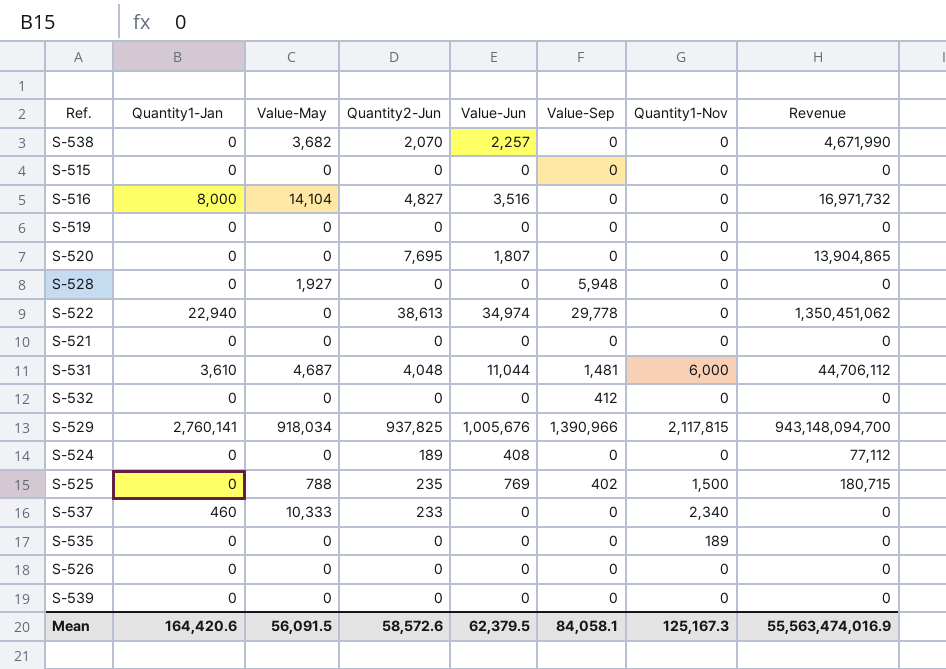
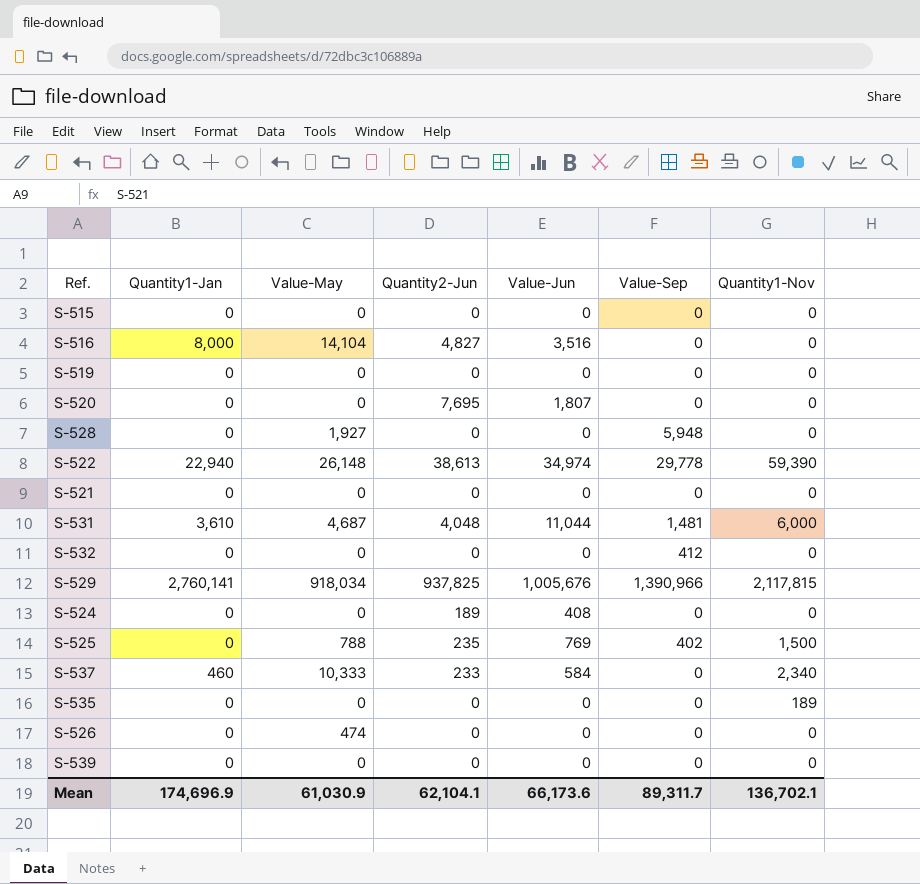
column Revenue | formula: [Quantity2-Jun] * [Value-Jun] -> none
row S-538: 0 | 3,682 | 2,070 | 2,257 | 0 | 0 | 4,671,990 -> none
S-522 | Value-May: 0 -> 26,148
S-522 | Quantity1-Nov: 0 -> 59,390
S-537 | Value-Jun: 0 -> 584
S-526 | Value-May: 0 -> 474
Mean | Quantity1-Jan: 164,420.6 -> 174,696.9
Mean | Value-May: 56,091.5 -> 61,030.9
Mean | Quantity2-Jun: 58,572.6 -> 62,104.1
Mean | Value-Jun: 62,379.5 -> 66,173.6
Mean | Value-Sep: 84,058.1 -> 89,311.7
Mean | Quantity1-Nov: 125,167.3 -> 136,702.1

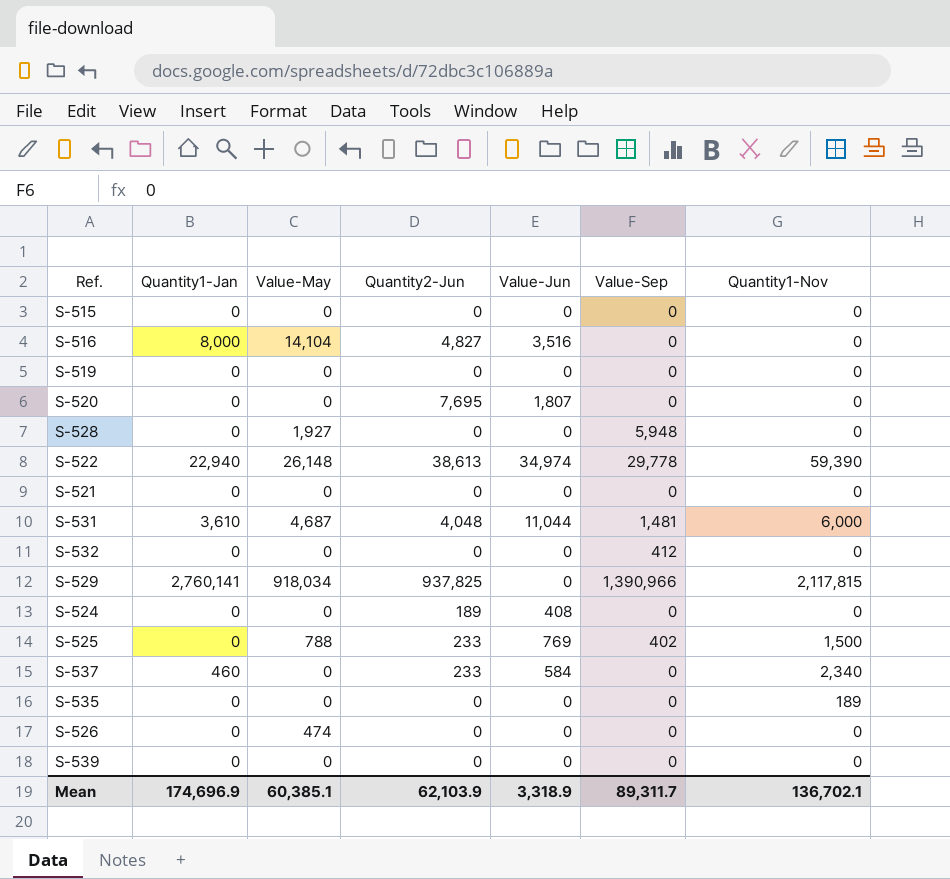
S-529 | Value-Jun: 1,005,676 -> 0
S-525 | Quantity2-Jun: 235 -> 233
S-537 | Value-May: 10,333 -> 0
Mean | Value-May: 61,030.9 -> 60,385.1
Mean | Quantity2-Jun: 62,104.1 -> 62,103.9
Mean | Value-Jun: 66,173.6 -> 3,318.9

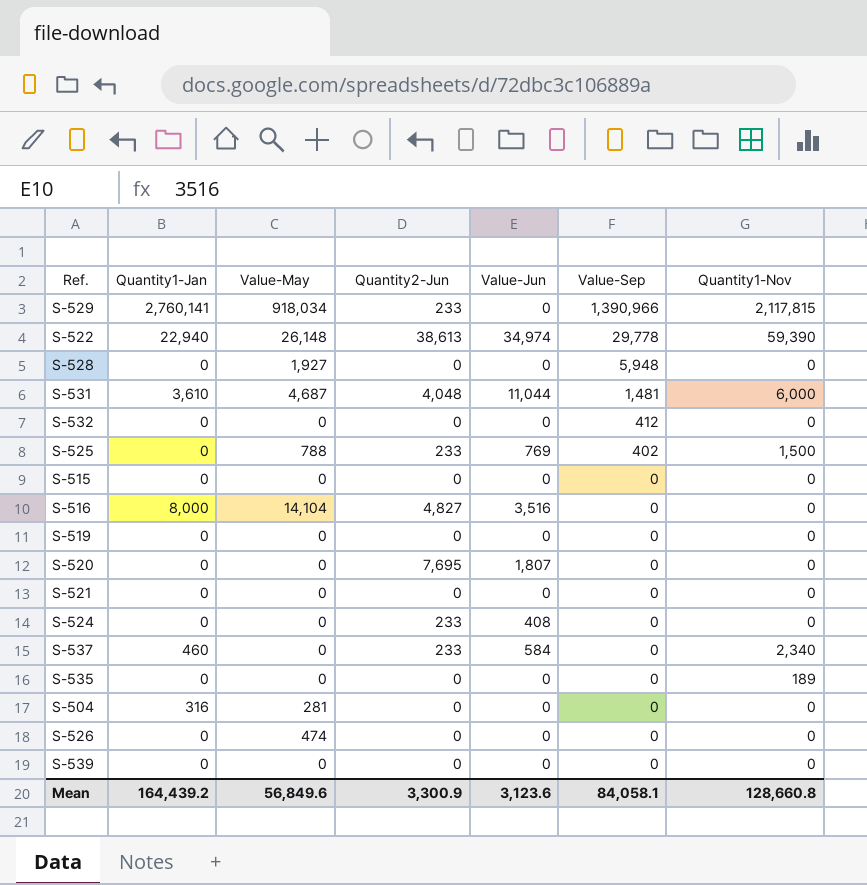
row order: none -> Value-Sep descending
S-529 | Quantity2-Jun: 937,825 -> 233
S-524 | Quantity2-Jun: 189 -> 233
row S-504: none -> 316 | 281 | 0 | 0 | 0 | 0
Mean | Quantity1-Jan: 174,696.9 -> 164,439.2
Mean | Value-May: 60,385.1 -> 56,849.6
Mean | Quantity2-Jun: 62,103.9 -> 3,300.9
Mean | Value-Jun: 3,318.9 -> 3,123.6
Mean | Value-Sep: 89,311.7 -> 84,058.1
Mean | Quantity1-Nov: 136,702.1 -> 128,660.8

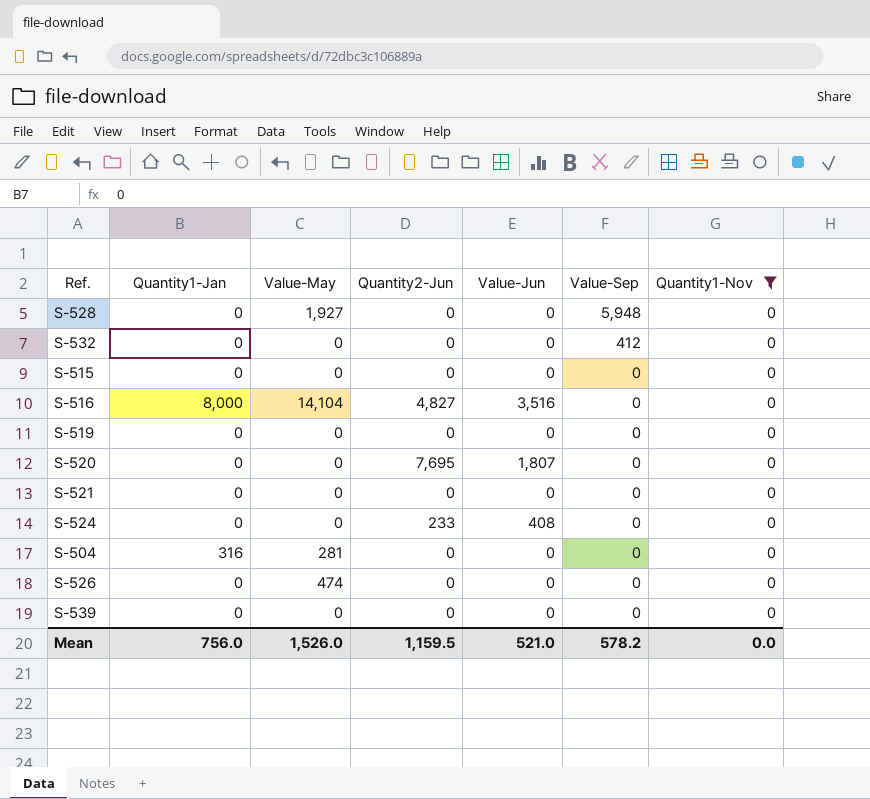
filter: none -> Quantity1-Nov = 0
Mean | Quantity1-Jan: 164,439.2 -> 756.0
Mean | Value-May: 56,849.6 -> 1,526.0
Mean | Quantity2-Jun: 3,300.9 -> 1,159.5
Mean | Value-Jun: 3,123.6 -> 521.0
Mean | Value-Sep: 84,058.1 -> 578.2
Mean | Quantity1-Nov: 128,660.8 -> 0.0

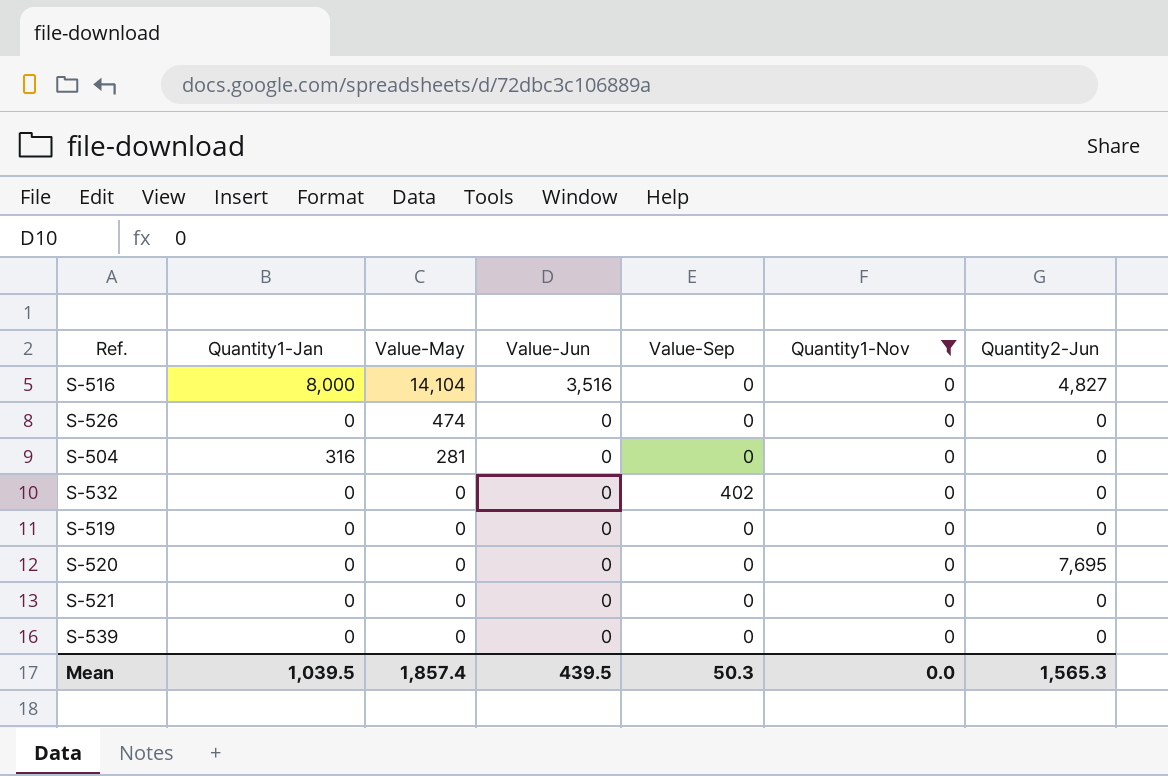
row order: Value-Sep descending -> Value-May descending
column Quantity2-Jun | position: 4 -> 7
row S-528: 0 | 1,927 | 0 | 0 | 5,948 | 0 -> none
row S-515: 0 | 0 | 0 | 0 | 0 | 0 -> none
row S-524: 0 | 0 | 233 | 408 | 0 | 0 -> none
S-532 | Value-Sep: 412 -> 402
S-520 | Value-Jun: 1,807 -> 0
Mean | Quantity1-Jan: 756.0 -> 1,039.5
Mean | Value-May: 1,526.0 -> 1,857.4
Mean | Value-Jun: 521.0 -> 439.5
Mean | Value-Sep: 578.2 -> 50.3
Mean | Quantity2-Jun: 1,159.5 -> 1,565.3

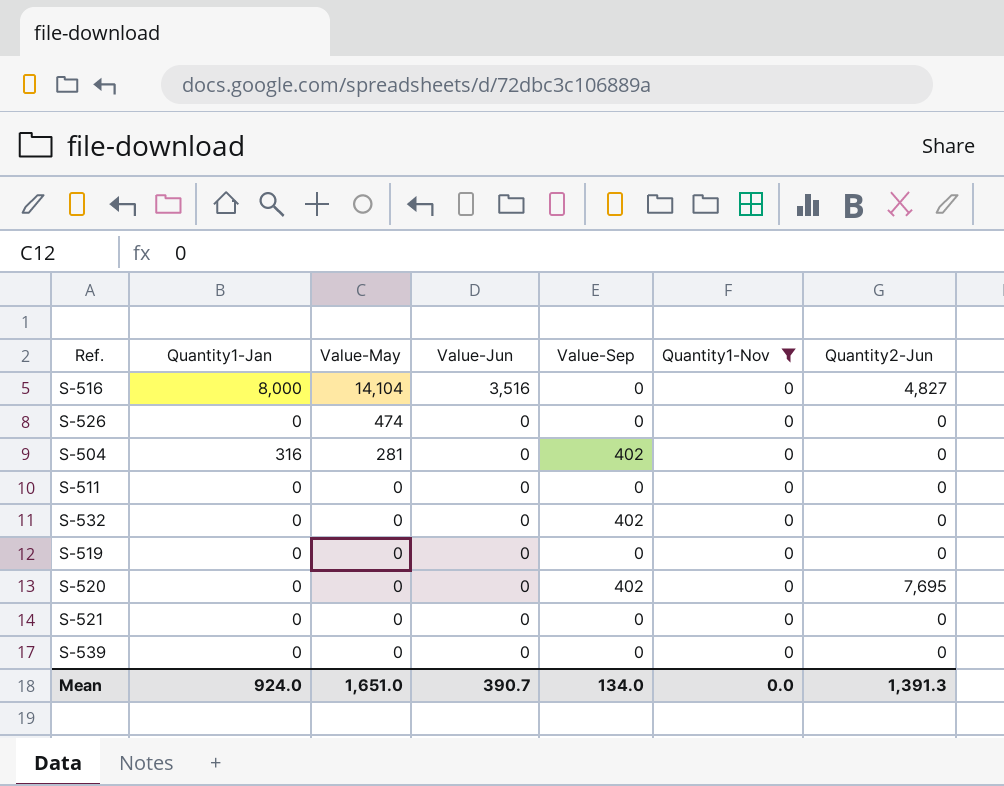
S-504 | Value-Sep: 0 -> 402
row S-511: none -> 0 | 0 | 0 | 0 | 0 | 0
S-520 | Value-Sep: 0 -> 402
Mean | Quantity1-Jan: 1,039.5 -> 924.0
Mean | Value-May: 1,857.4 -> 1,651.0
Mean | Value-Jun: 439.5 -> 390.7
Mean | Value-Sep: 50.3 -> 134.0
Mean | Quantity2-Jun: 1,565.3 -> 1,391.3

